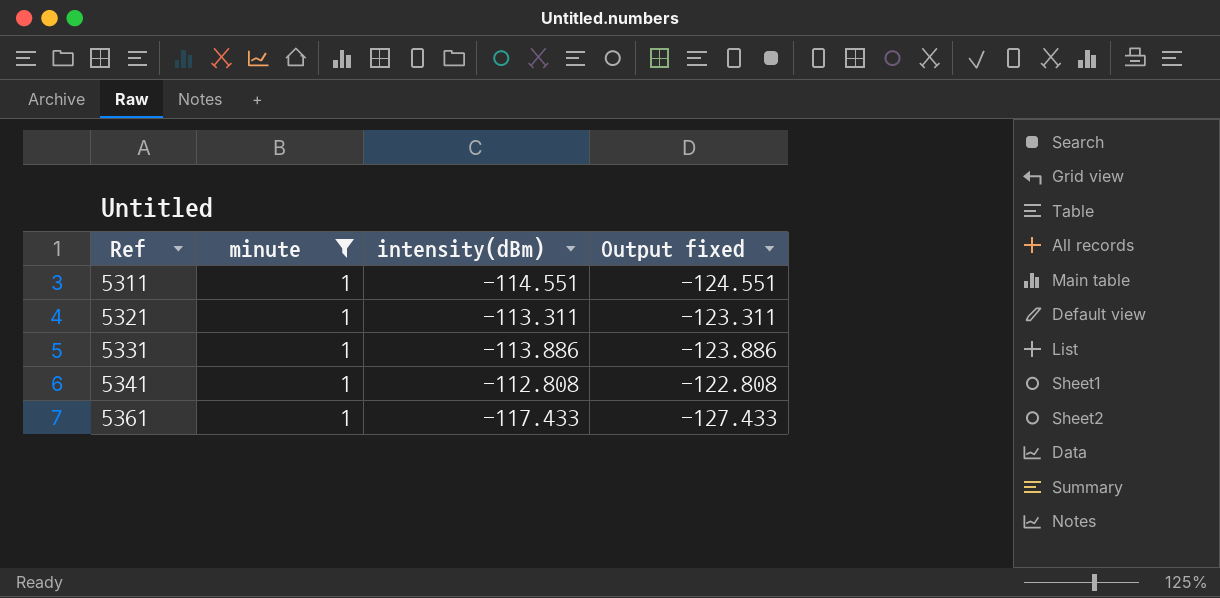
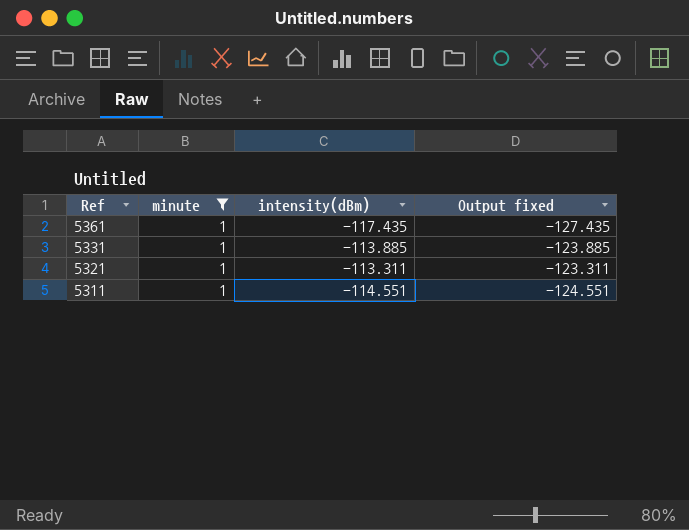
row order: Ref ascending -> Ref descending
row 5341: 1 | -112.808 | -122.808 -> none
5361 | intensity(dBm): -117.433 -> -117.435
5361 | Output fixed: -127.433 -> -127.435
5331 | intensity(dBm): -113.886 -> -113.885
5331 | Output fixed: -123.886 -> -123.885

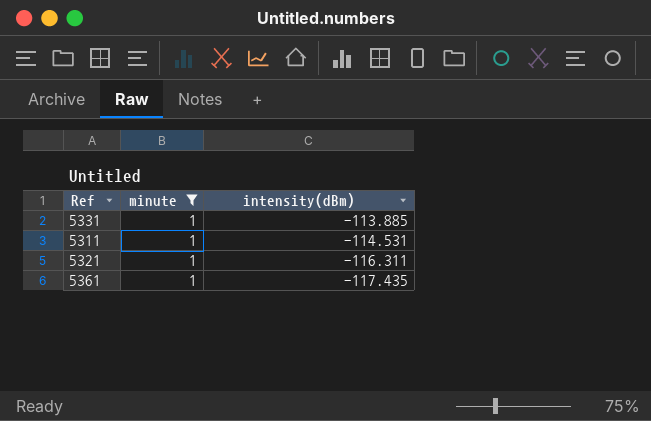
row order: Ref descending -> intensity(dBm) descending
column Output fixed | formula: [intensity(dBm)] - 10 -> none
5311 | intensity(dBm): -114.551 -> -114.531
5321 | intensity(dBm): -113.311 -> -116.311

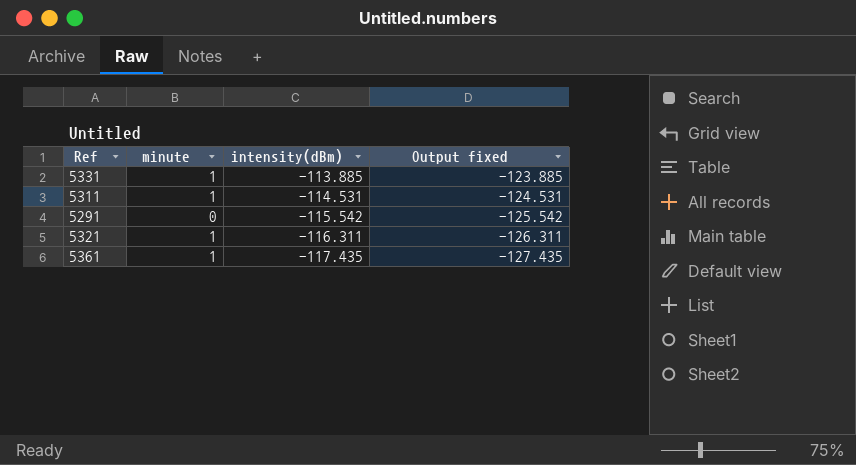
filter: minute = 1 -> none
column Output fixed | formula: none -> [intensity(dBm)] - 10

